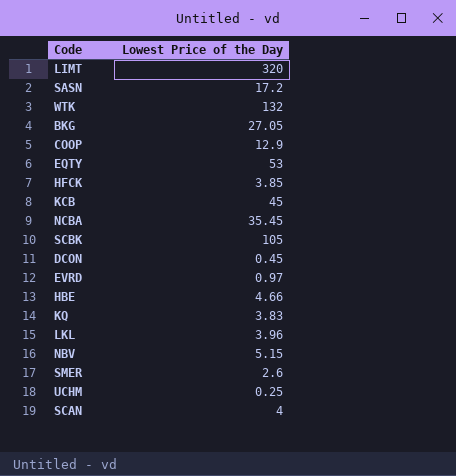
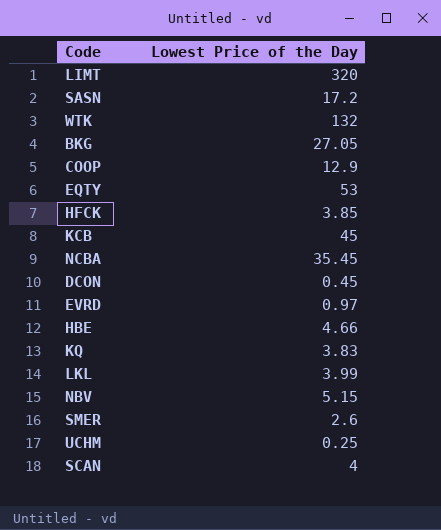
row SCBK: 105 -> none
LKL | Lowest Price of the Day: 3.96 -> 3.99

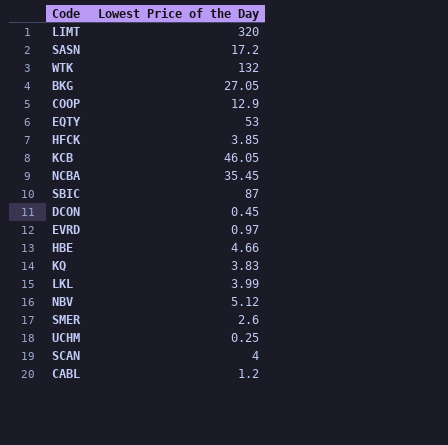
KCB | Lowest Price of the Day: 45 -> 46.05
row SBIC: none -> 87
NBV | Lowest Price of the Day: 5.15 -> 5.12
row CABL: none -> 1.2

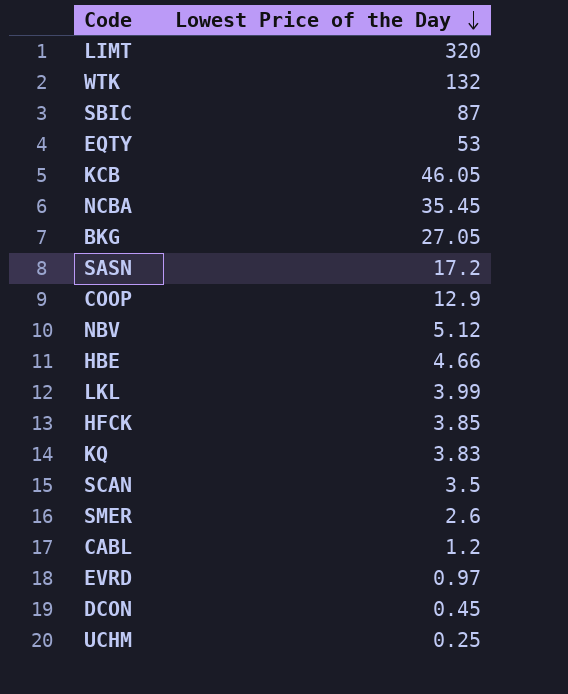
row order: none -> Lowest Price of the Day descending
SCAN | Lowest Price of the Day: 4 -> 3.5

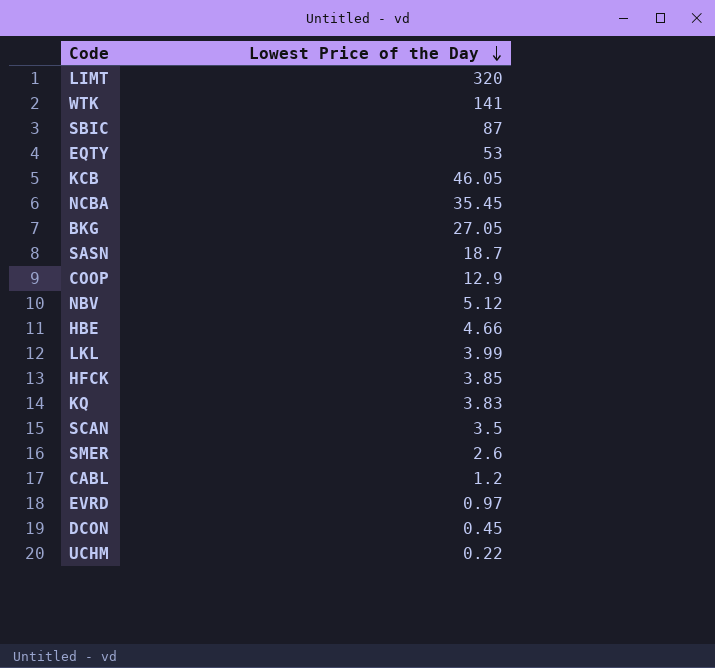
WTK | Lowest Price of the Day: 132 -> 141
SASN | Lowest Price of the Day: 17.2 -> 18.7
UCHM | Lowest Price of the Day: 0.25 -> 0.22

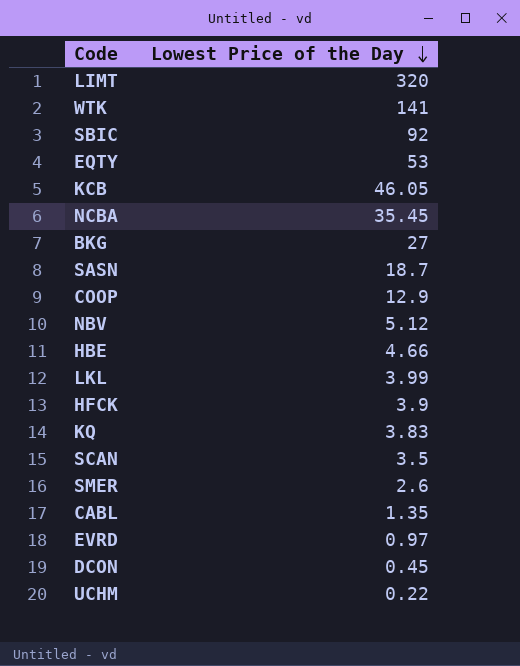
SBIC | Lowest Price of the Day: 87 -> 92
BKG | Lowest Price of the Day: 27.05 -> 27
HFCK | Lowest Price of the Day: 3.85 -> 3.9
CABL | Lowest Price of the Day: 1.2 -> 1.35

